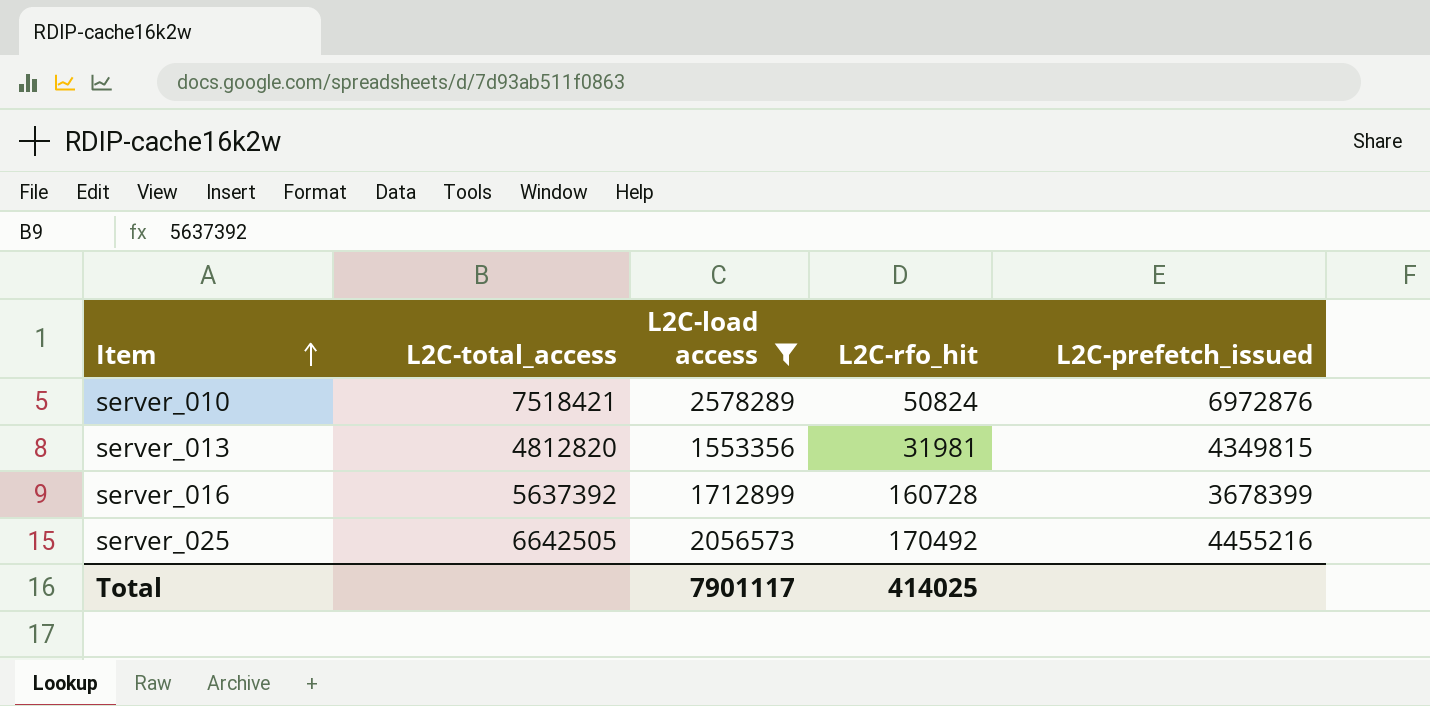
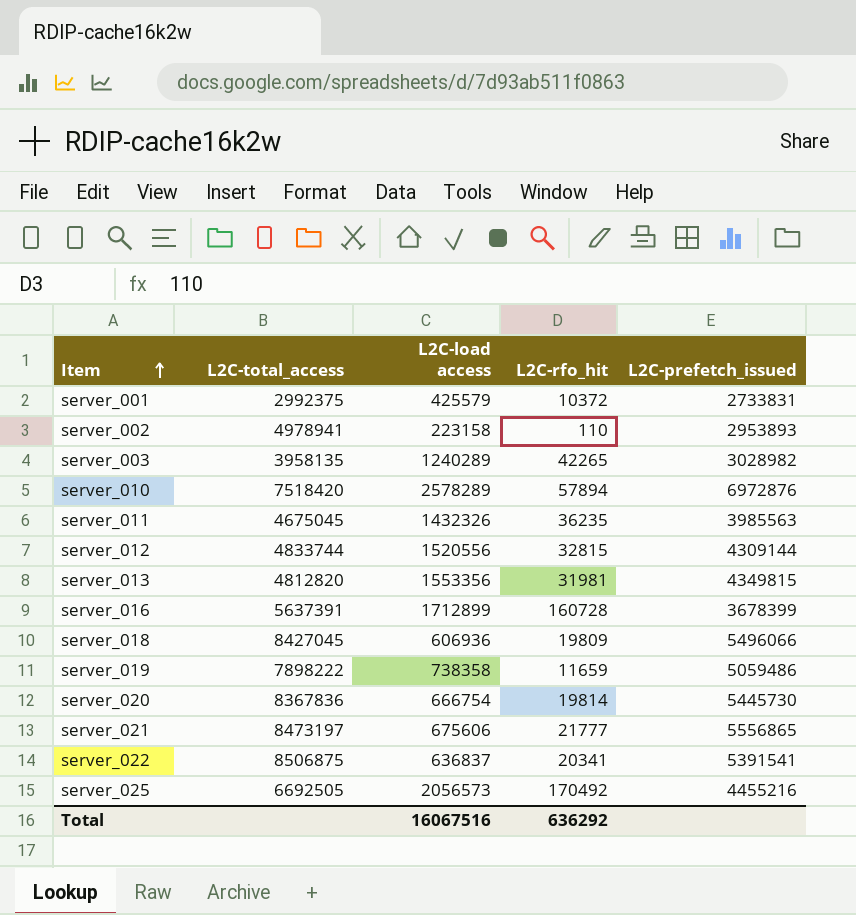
filter: L2C-load access >= 1553356 -> none
server_010 | L2C-total_access: 7518421 -> 7518420
server_010 | L2C-rfo_hit: 50824 -> 57894
server_016 | L2C-total_access: 5637392 -> 5637391
server_025 | L2C-total_access: 6642505 -> 6692505
Total | L2C-load access: 7901117 -> 16067516
Total | L2C-rfo_hit: 414025 -> 636292

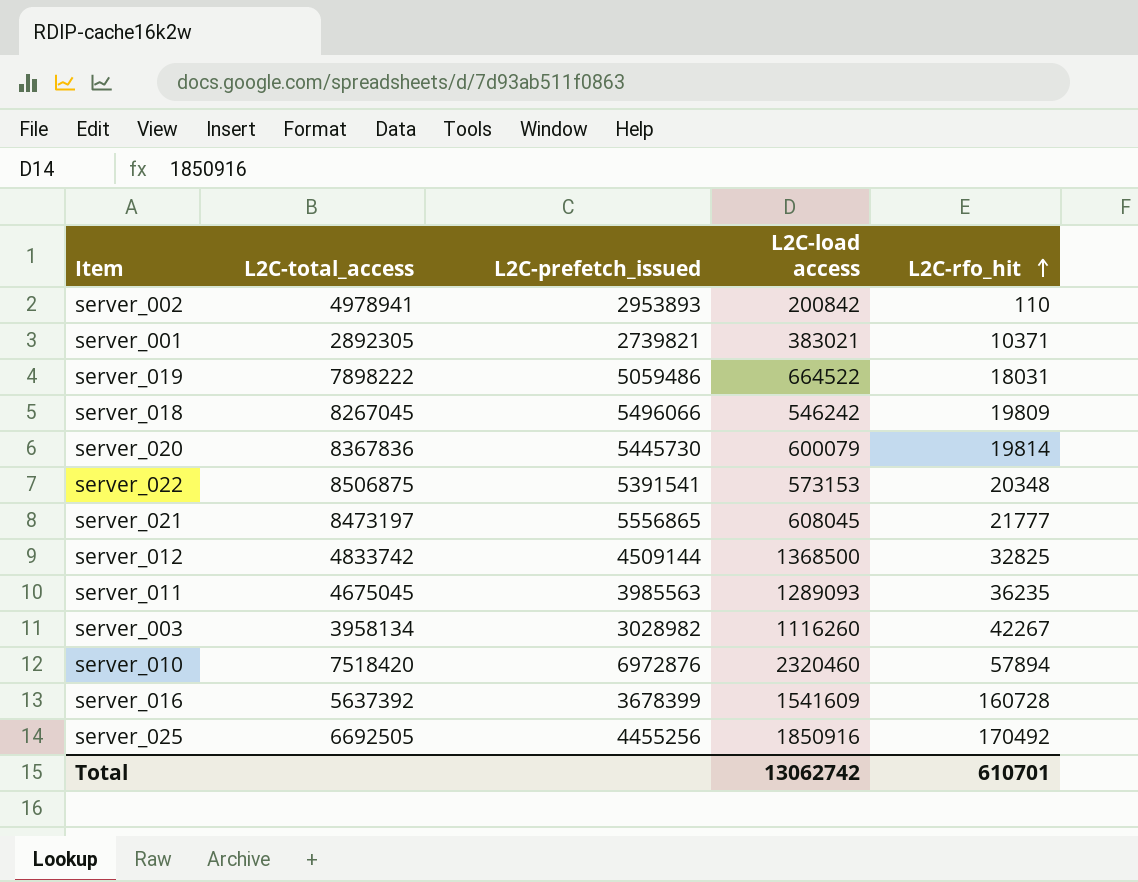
row order: Item ascending -> L2C-rfo_hit ascending
column L2C-prefetch_issued | position: 5 -> 3
row server_013: 4812820 | 1553356 | 31981 | 4349815 -> none
server_002 | L2C-load access: 223158 -> 200842
server_001 | L2C-total_access: 2992375 -> 2892305
server_001 | L2C-prefetch_issued: 2733831 -> 2739821
server_001 | L2C-load access: 425579 -> 383021
server_001 | L2C-rfo_hit: 10372 -> 10371
server_019 | L2C-load access: 738358 -> 664522
server_019 | L2C-rfo_hit: 11659 -> 18031
server_018 | L2C-total_access: 8427045 -> 8267045
server_018 | L2C-load access: 606936 -> 546242
server_020 | L2C-load access: 666754 -> 600079
server_022 | L2C-load access: 636837 -> 573153
server_022 | L2C-rfo_hit: 20341 -> 20348
server_021 | L2C-load access: 675606 -> 608045
server_012 | L2C-total_access: 4833744 -> 4833742
server_012 | L2C-prefetch_issued: 4309144 -> 4509144
server_012 | L2C-load access: 1520556 -> 1368500
server_012 | L2C-rfo_hit: 32815 -> 32825
server_011 | L2C-load access: 1432326 -> 1289093
server_003 | L2C-total_access: 3958135 -> 3958134
server_003 | L2C-load access: 1240289 -> 1116260
server_003 | L2C-rfo_hit: 42265 -> 42267
server_010 | L2C-load access: 2578289 -> 2320460
server_016 | L2C-total_access: 5637391 -> 5637392
server_016 | L2C-load access: 1712899 -> 1541609
server_025 | L2C-prefetch_issued: 4455216 -> 4455256
server_025 | L2C-load access: 2056573 -> 1850916
Total | L2C-load access: 16067516 -> 13062742
Total | L2C-rfo_hit: 636292 -> 610701

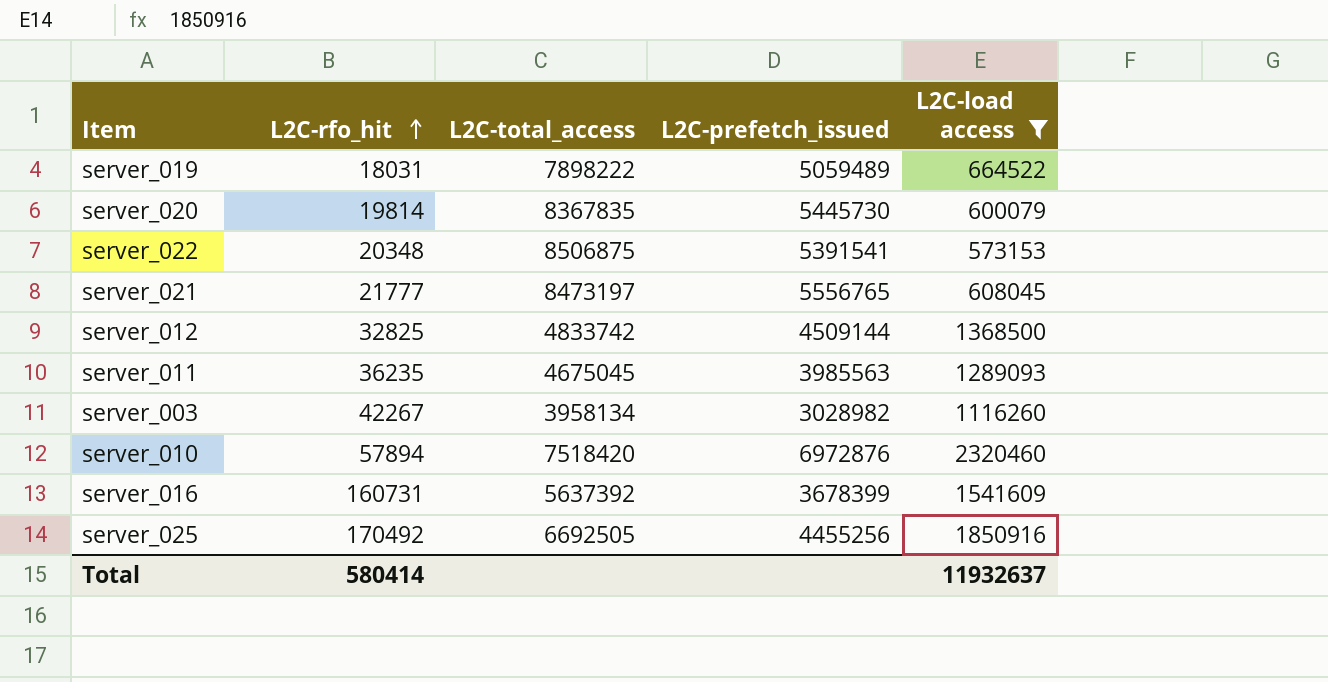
filter: none -> L2C-load access >= 573153
column L2C-rfo_hit | position: 5 -> 2
server_019 | L2C-prefetch_issued: 5059486 -> 5059489
server_020 | L2C-total_access: 8367836 -> 8367835
server_021 | L2C-prefetch_issued: 5556865 -> 5556765
server_016 | L2C-rfo_hit: 160728 -> 160731
Total | L2C-rfo_hit: 610701 -> 580414
Total | L2C-load access: 13062742 -> 11932637

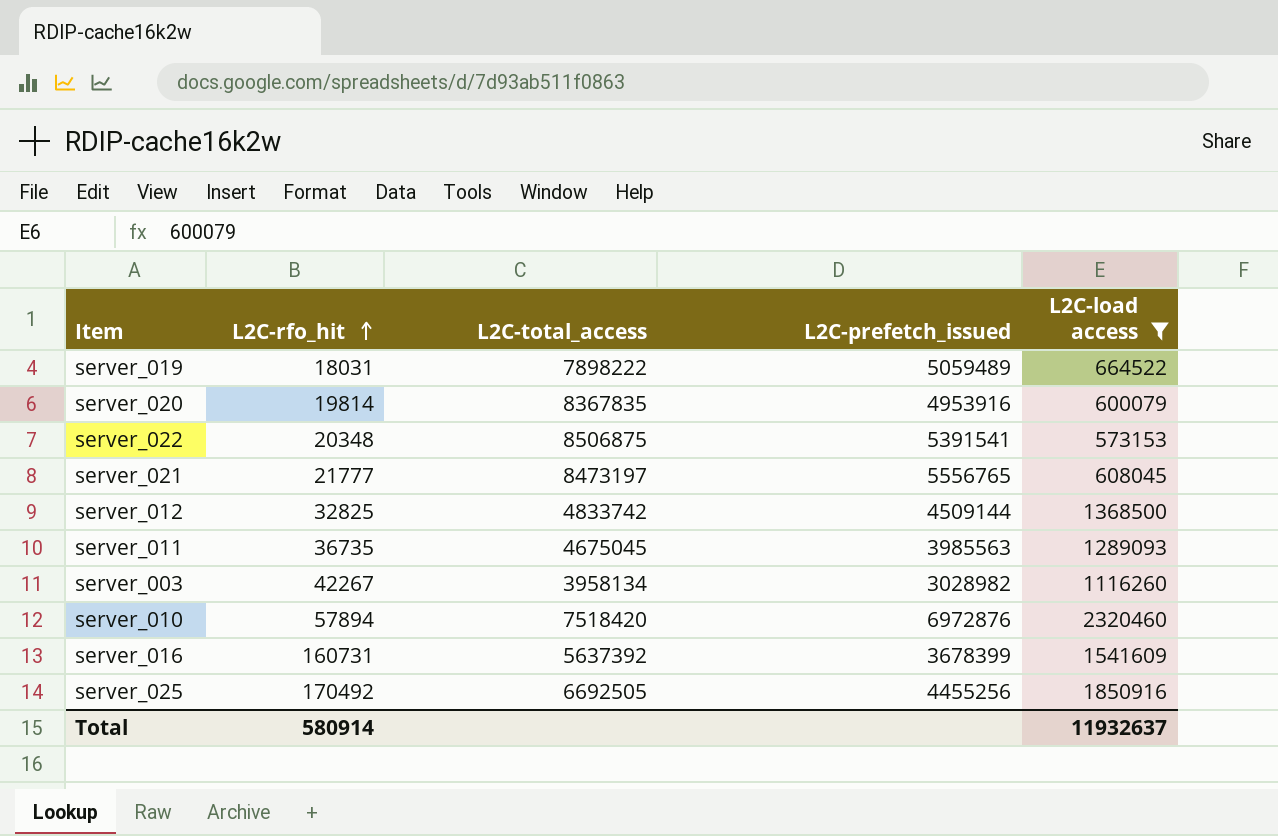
server_020 | L2C-prefetch_issued: 5445730 -> 4953916
server_011 | L2C-rfo_hit: 36235 -> 36735
Total | L2C-rfo_hit: 580414 -> 580914

